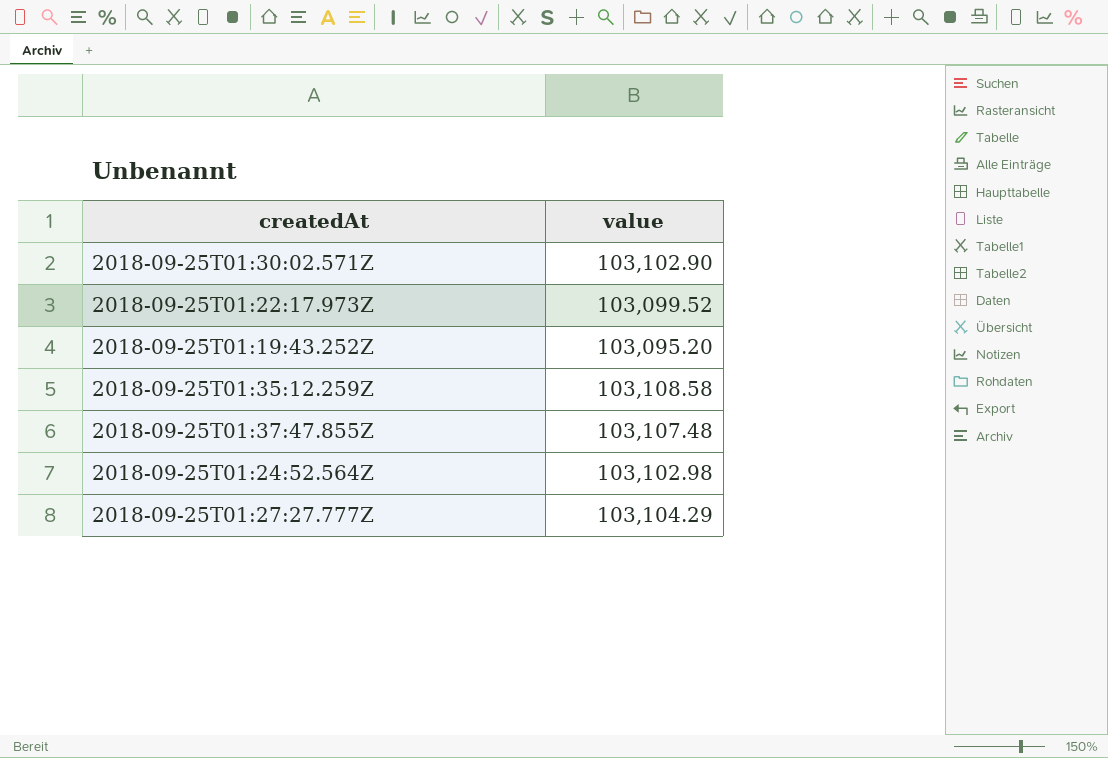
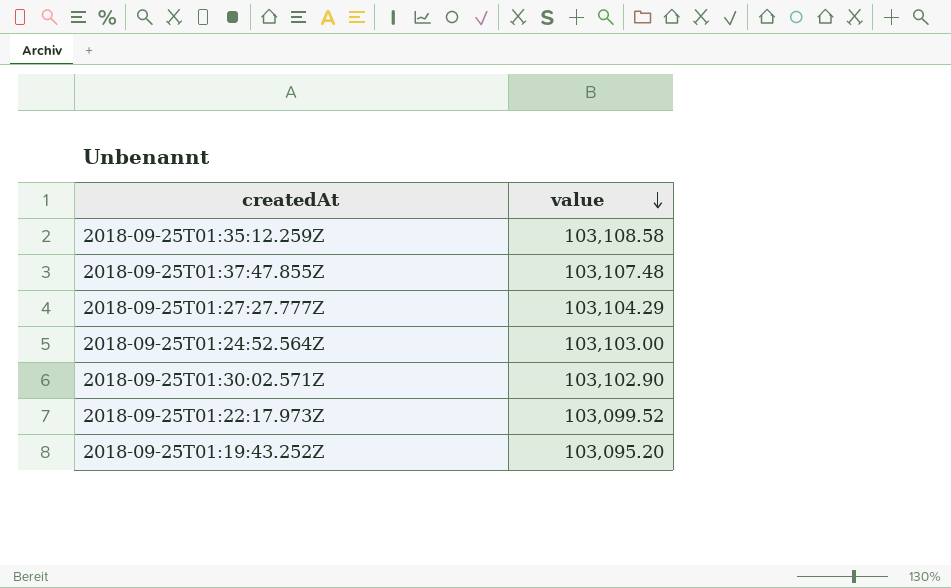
row order: none -> value descending
2018-09-25T01:24:52.564Z | value: 103,102.98 -> 103,103.00

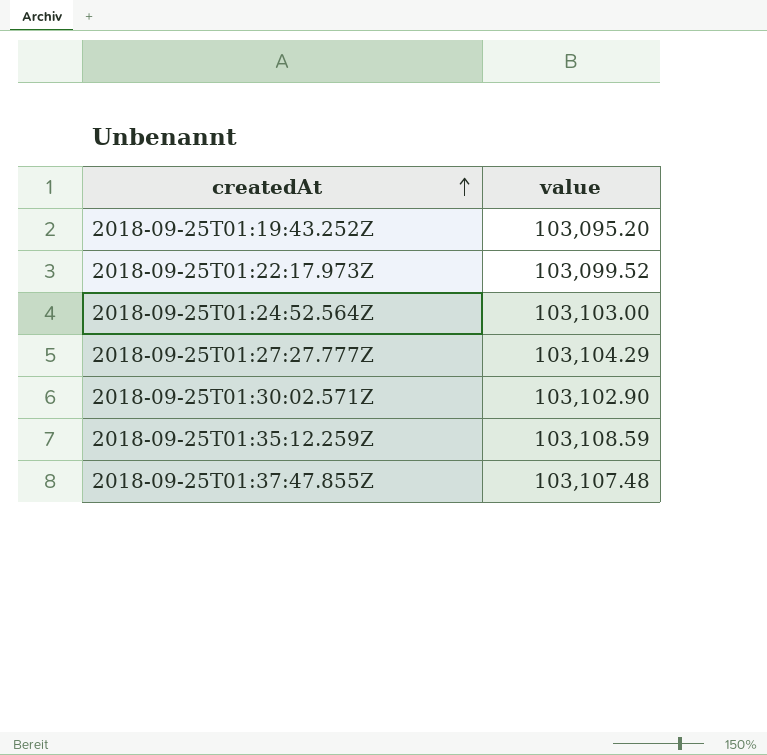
row order: value descending -> createdAt ascending
2018-09-25T01:35:12.259Z | value: 103,108.58 -> 103,108.59

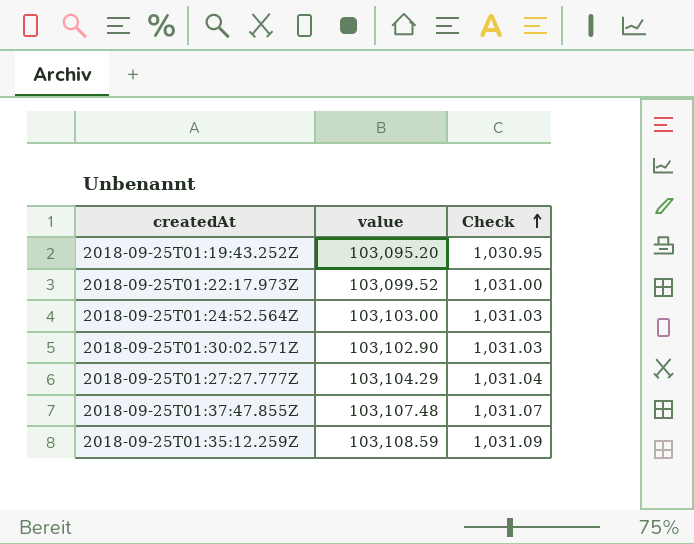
row order: createdAt ascending -> Check ascending
column Check | formula: none -> [value] * 0.01

